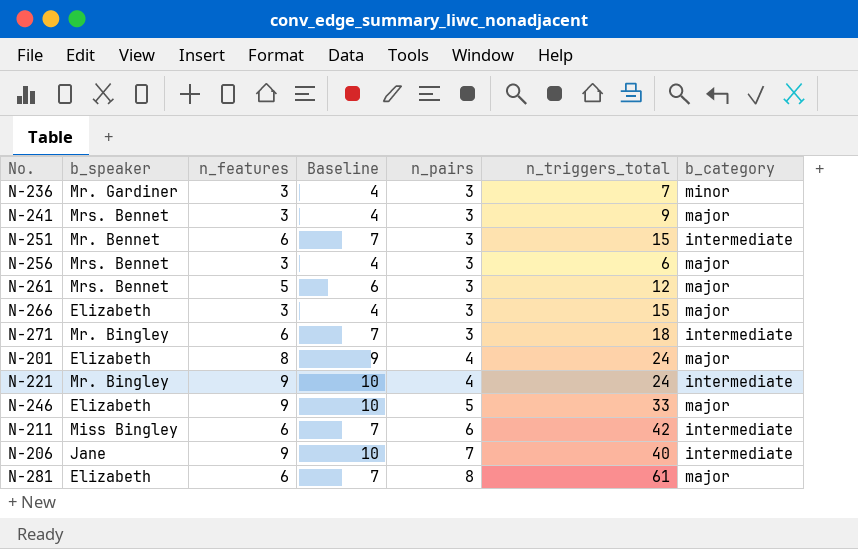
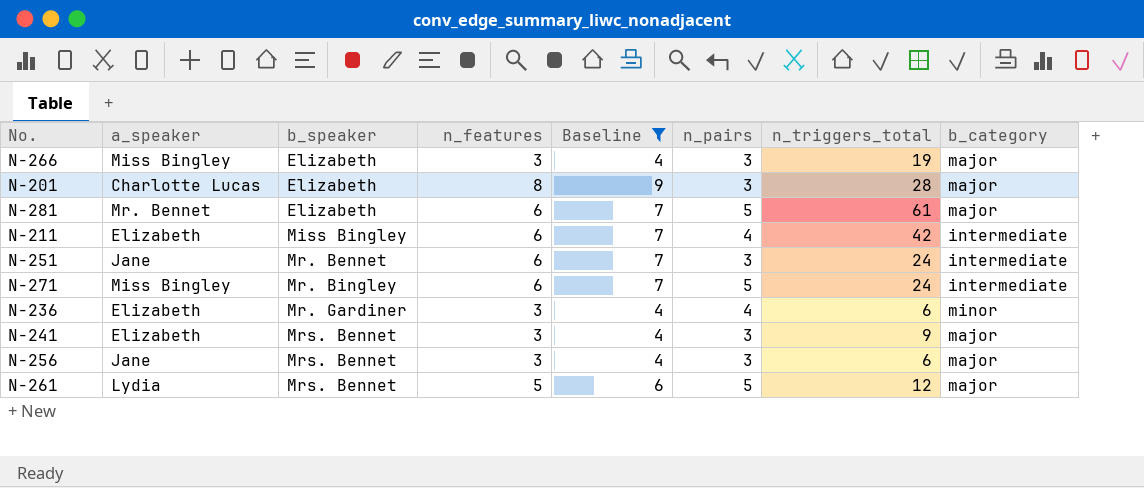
filter: none -> Baseline != 10
row order: n_pairs ascending -> b_speaker ascending
column a_speaker | position: none -> 2
N-266 | n_triggers_total: 15 -> 19
N-201 | n_pairs: 4 -> 3
N-201 | n_triggers_total: 24 -> 28
N-281 | n_pairs: 8 -> 5
N-211 | n_pairs: 6 -> 4
N-251 | n_triggers_total: 15 -> 24
N-271 | n_pairs: 3 -> 5
N-271 | n_triggers_total: 18 -> 24
N-236 | n_pairs: 3 -> 4
N-236 | n_triggers_total: 7 -> 6
N-261 | n_pairs: 3 -> 5

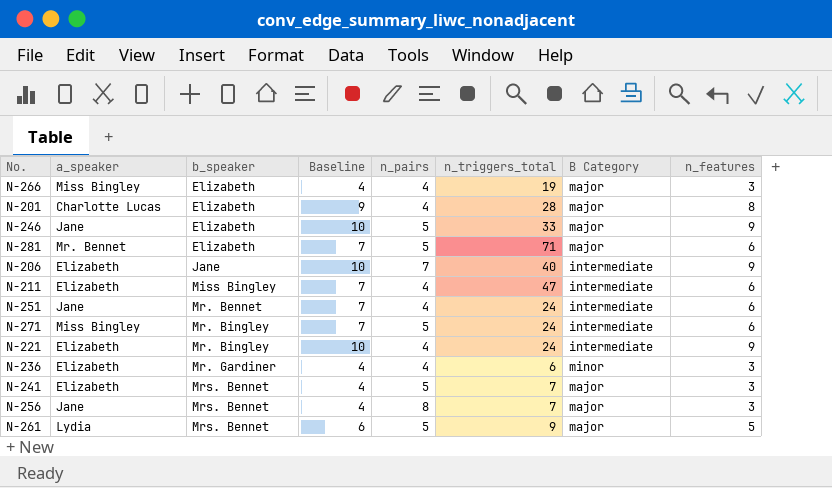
filter: Baseline != 10 -> none
column name: b_category -> B Category
column n_features | position: 4 -> 8
N-266 | n_pairs: 3 -> 4
N-201 | n_pairs: 3 -> 4
N-281 | n_triggers_total: 61 -> 71
N-211 | n_triggers_total: 42 -> 47
N-251 | n_pairs: 3 -> 4
N-241 | n_pairs: 3 -> 5
N-241 | n_triggers_total: 9 -> 7
N-256 | n_pairs: 3 -> 8
N-256 | n_triggers_total: 6 -> 7
N-261 | n_triggers_total: 12 -> 9

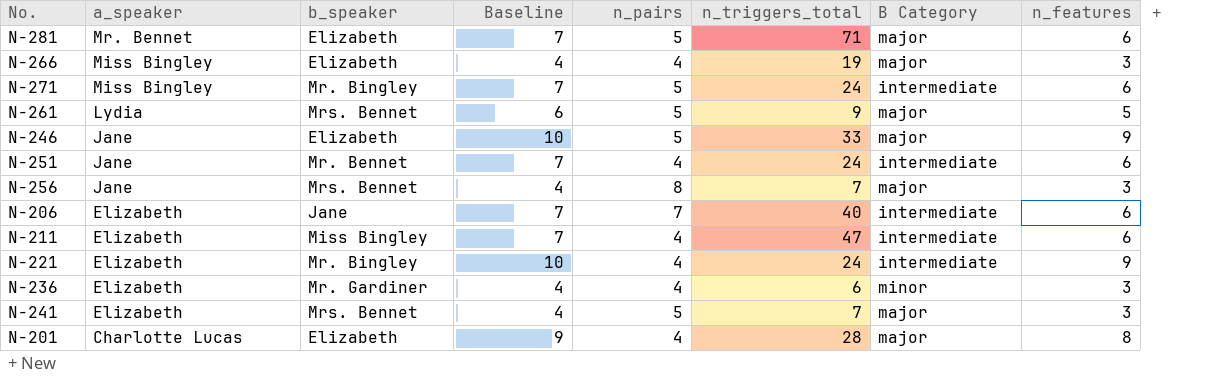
row order: b_speaker ascending -> a_speaker descending
N-206 | Baseline: 10 -> 7
N-206 | n_features: 9 -> 6

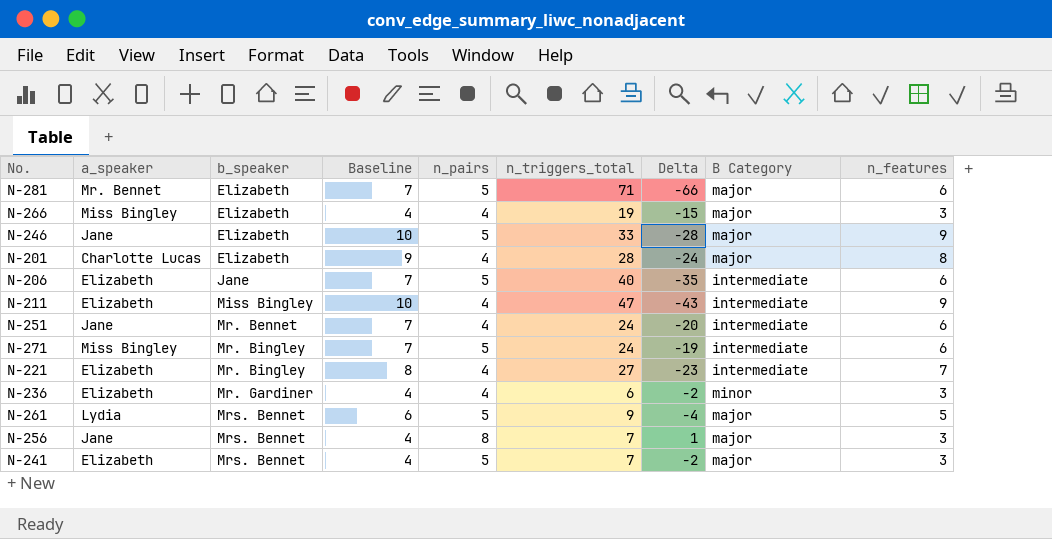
row order: a_speaker descending -> b_speaker ascending
column Delta | formula: none -> [n_pairs] - [n_triggers_total]
N-206 | n_pairs: 7 -> 5
N-211 | Baseline: 7 -> 10
N-211 | n_features: 6 -> 9
N-221 | Baseline: 10 -> 8
N-221 | n_triggers_total: 24 -> 27
N-221 | n_features: 9 -> 7

